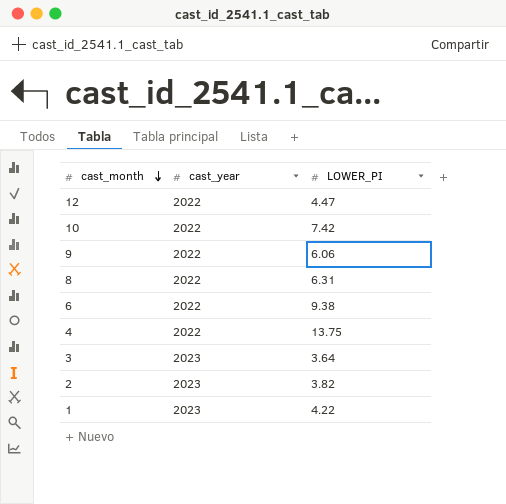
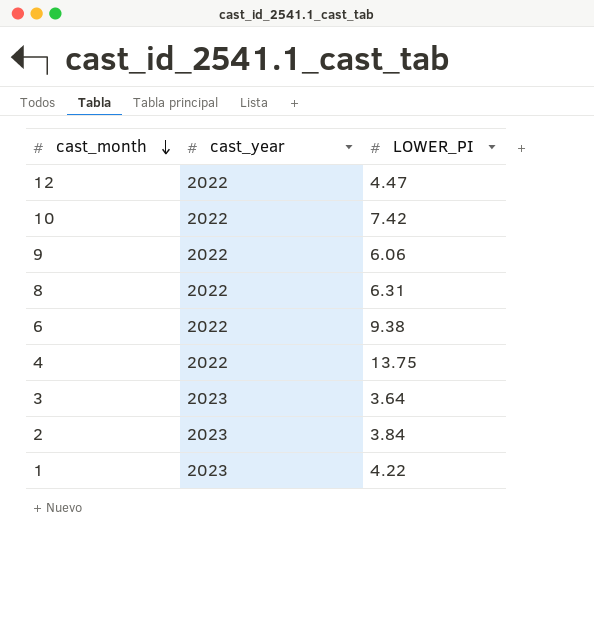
2 | LOWER_PI: 3.82 -> 3.84

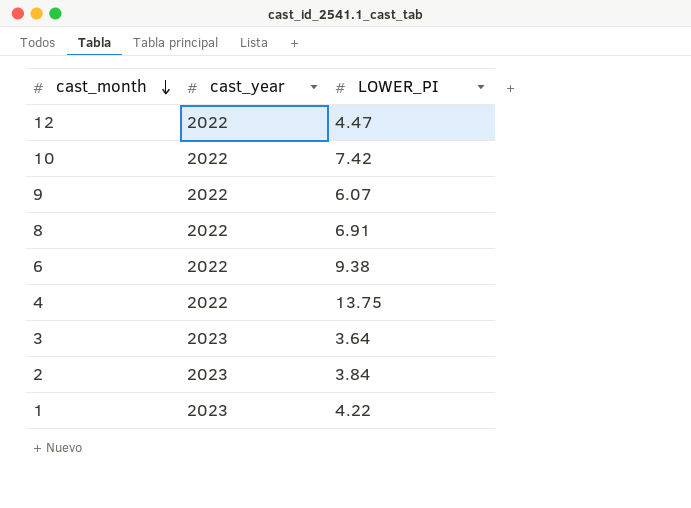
9 | LOWER_PI: 6.06 -> 6.07
8 | LOWER_PI: 6.31 -> 6.91

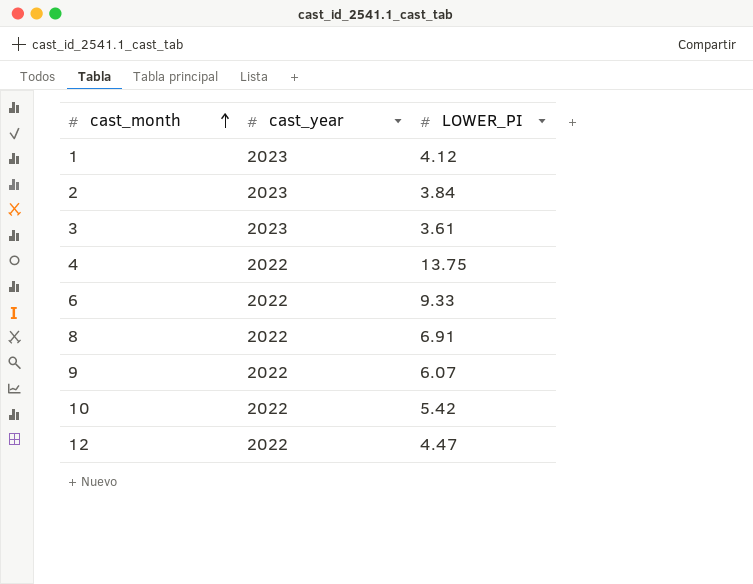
row order: cast_month descending -> cast_month ascending
1 | LOWER_PI: 4.22 -> 4.12
3 | LOWER_PI: 3.64 -> 3.61
6 | LOWER_PI: 9.38 -> 9.33
10 | LOWER_PI: 7.42 -> 5.42

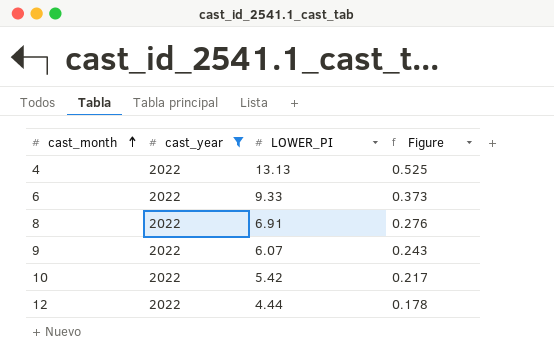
filter: none -> cast_year = 2022
column Figure | formula: none -> [LOWER_PI] * 0.04
4 | LOWER_PI: 13.75 -> 13.13
12 | LOWER_PI: 4.47 -> 4.44

